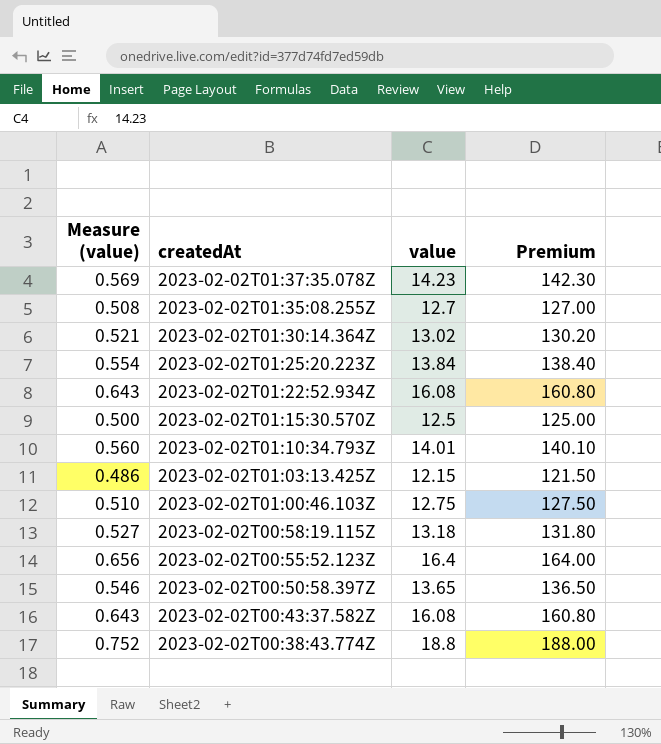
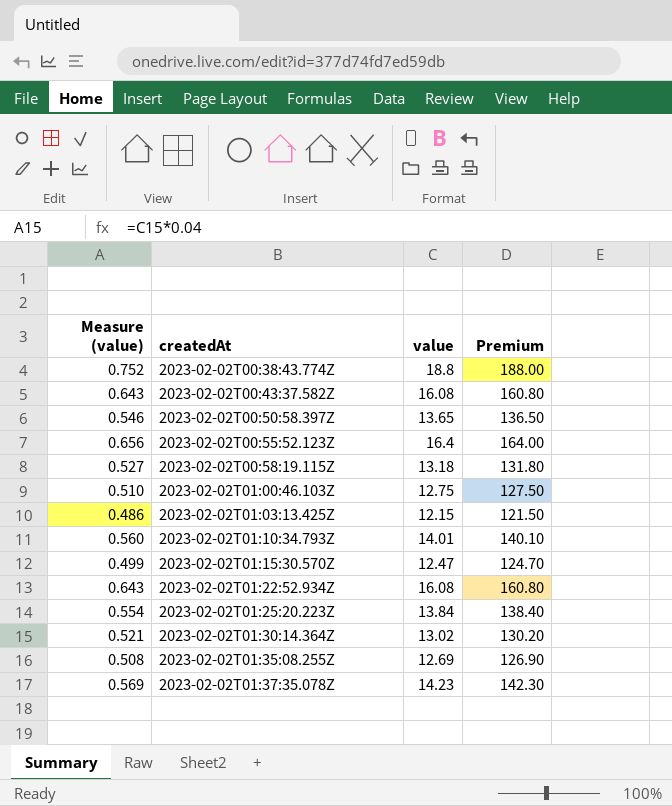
row order: createdAt descending -> createdAt ascending
2023-02-02T01:15:30.570Z | Measure (value): 0.500 -> 0.499
2023-02-02T01:15:30.570Z | value: 12.5 -> 12.47
2023-02-02T01:15:30.570Z | Premium: 125.00 -> 124.70
2023-02-02T01:35:08.255Z | value: 12.7 -> 12.69
2023-02-02T01:35:08.255Z | Premium: 127.00 -> 126.90

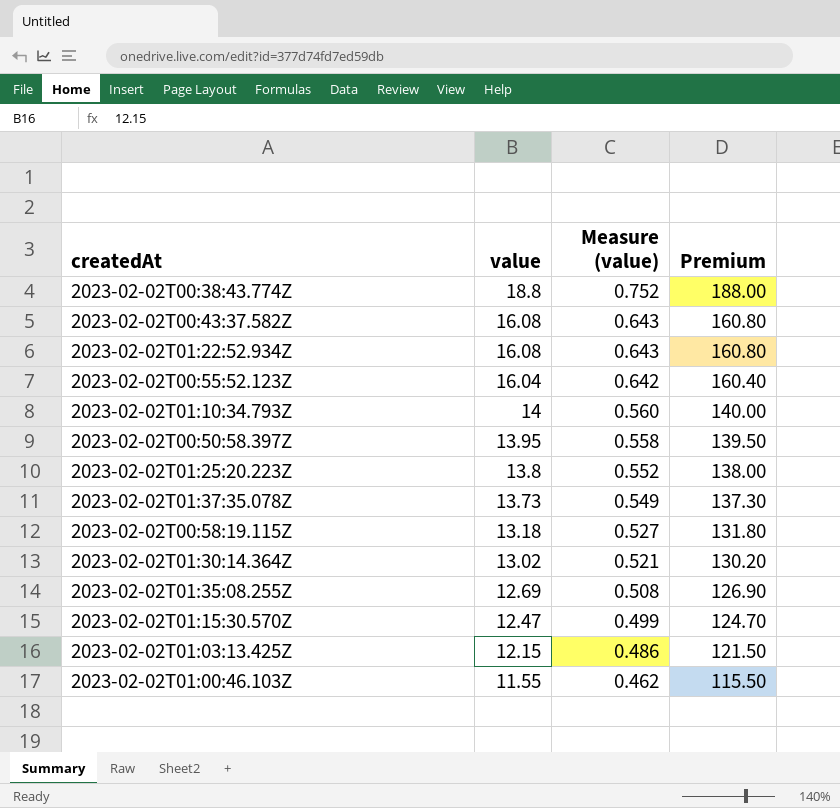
row order: createdAt ascending -> value descending
column Measure (value) | position: 1 -> 3
2023-02-02T00:55:52.123Z | value: 16.4 -> 16.04
2023-02-02T00:55:52.123Z | Measure (value): 0.656 -> 0.642
2023-02-02T00:55:52.123Z | Premium: 164.00 -> 160.40
2023-02-02T01:10:34.793Z | value: 14.01 -> 14
2023-02-02T01:10:34.793Z | Premium: 140.10 -> 140.00
2023-02-02T00:50:58.397Z | value: 13.65 -> 13.95
2023-02-02T00:50:58.397Z | Measure (value): 0.546 -> 0.558
2023-02-02T00:50:58.397Z | Premium: 136.50 -> 139.50
2023-02-02T01:25:20.223Z | value: 13.84 -> 13.8
2023-02-02T01:25:20.223Z | Measure (value): 0.554 -> 0.552
2023-02-02T01:25:20.223Z | Premium: 138.40 -> 138.00
2023-02-02T01:37:35.078Z | value: 14.23 -> 13.73
2023-02-02T01:37:35.078Z | Measure (value): 0.569 -> 0.549
2023-02-02T01:37:35.078Z | Premium: 142.30 -> 137.30
2023-02-02T01:00:46.103Z | value: 12.75 -> 11.55
2023-02-02T01:00:46.103Z | Measure (value): 0.510 -> 0.462
2023-02-02T01:00:46.103Z | Premium: 127.50 -> 115.50

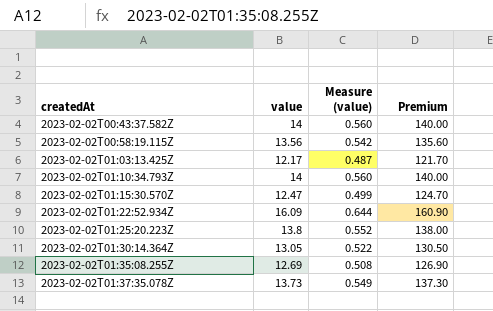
row order: value descending -> createdAt ascending
row 2023-02-02T00:38:43.774Z: 18.8 | 0.752 | 188.00 -> none
row 2023-02-02T00:55:52.123Z: 16.04 | 0.642 | 160.40 -> none
row 2023-02-02T00:50:58.397Z: 13.95 | 0.558 | 139.50 -> none
row 2023-02-02T01:00:46.103Z: 11.55 | 0.462 | 115.50 -> none
2023-02-02T00:43:37.582Z | value: 16.08 -> 14
2023-02-02T00:43:37.582Z | Measure (value): 0.643 -> 0.560
2023-02-02T00:43:37.582Z | Premium: 160.80 -> 140.00
2023-02-02T00:58:19.115Z | value: 13.18 -> 13.56
2023-02-02T00:58:19.115Z | Measure (value): 0.527 -> 0.542
2023-02-02T00:58:19.115Z | Premium: 131.80 -> 135.60
2023-02-02T01:03:13.425Z | value: 12.15 -> 12.17
2023-02-02T01:03:13.425Z | Measure (value): 0.486 -> 0.487
2023-02-02T01:03:13.425Z | Premium: 121.50 -> 121.70
2023-02-02T01:22:52.934Z | value: 16.08 -> 16.09
2023-02-02T01:22:52.934Z | Measure (value): 0.643 -> 0.644
2023-02-02T01:22:52.934Z | Premium: 160.80 -> 160.90
2023-02-02T01:30:14.364Z | value: 13.02 -> 13.05
2023-02-02T01:30:14.364Z | Measure (value): 0.521 -> 0.522
2023-02-02T01:30:14.364Z | Premium: 130.20 -> 130.50

